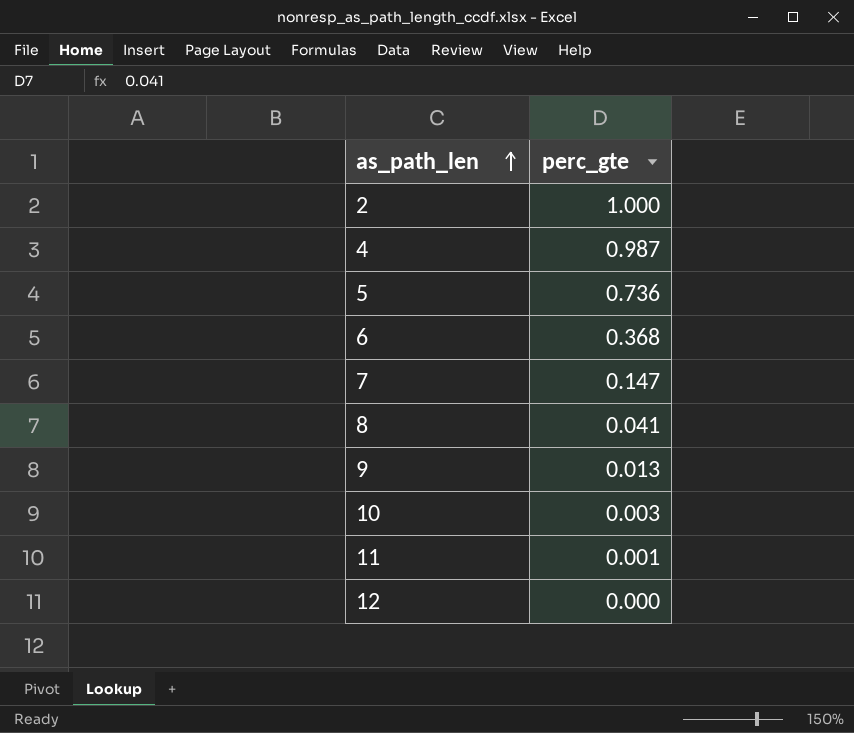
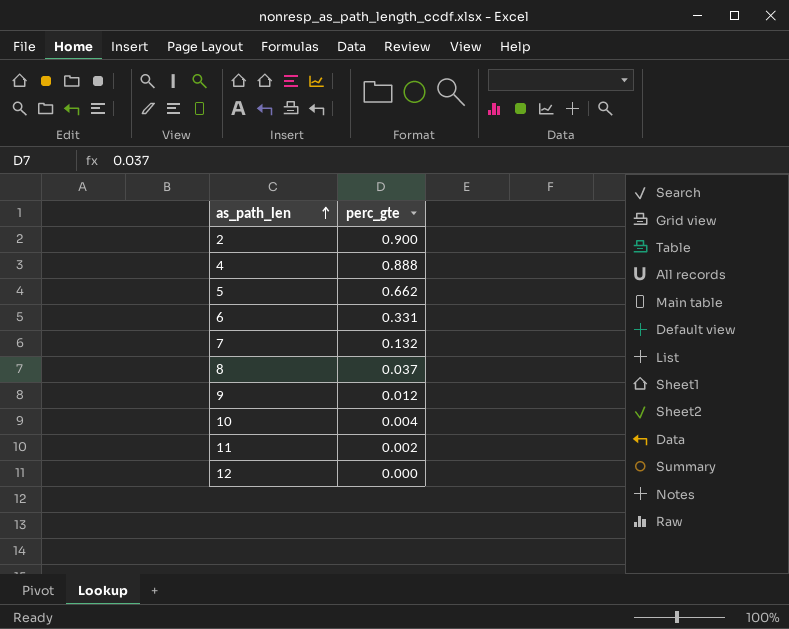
2 | perc_gte: 1.000 -> 0.900
4 | perc_gte: 0.987 -> 0.888
5 | perc_gte: 0.736 -> 0.662
6 | perc_gte: 0.368 -> 0.331
7 | perc_gte: 0.147 -> 0.132
8 | perc_gte: 0.041 -> 0.037
9 | perc_gte: 0.013 -> 0.012
10 | perc_gte: 0.003 -> 0.004
11 | perc_gte: 0.001 -> 0.002

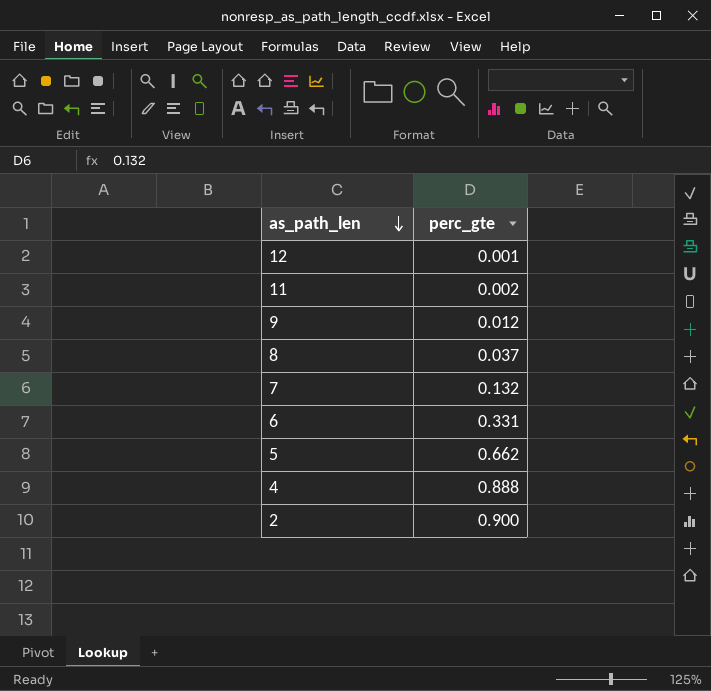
row order: as_path_len ascending -> as_path_len descending
row 10: 0.004 -> none
12 | perc_gte: 0.000 -> 0.001

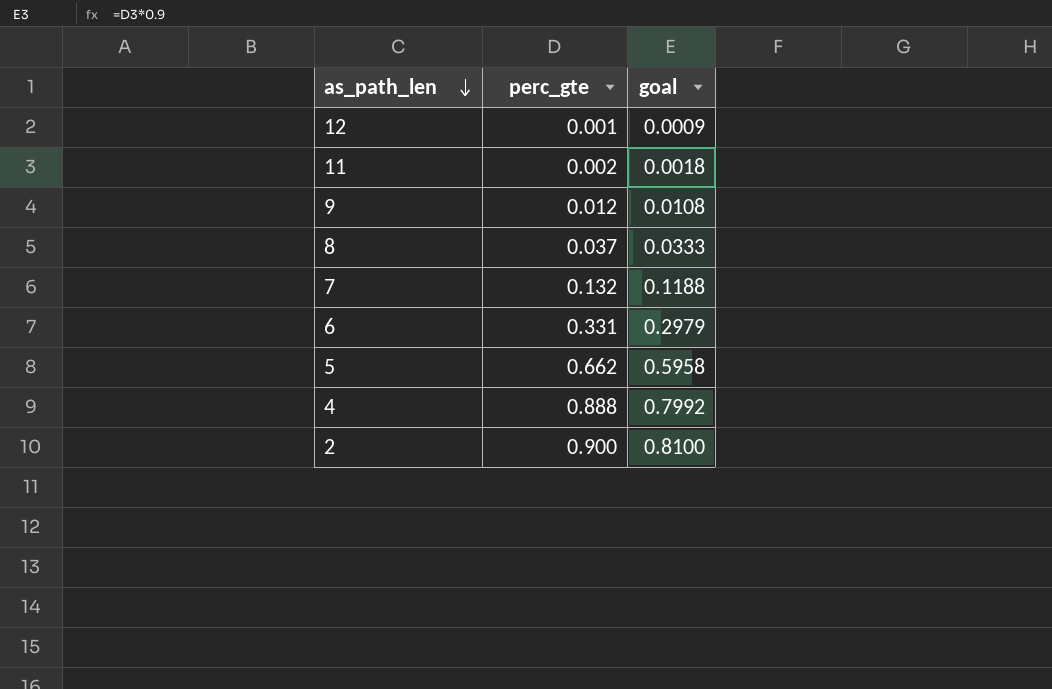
column goal | formula: none -> [perc_gte] * 0.9

